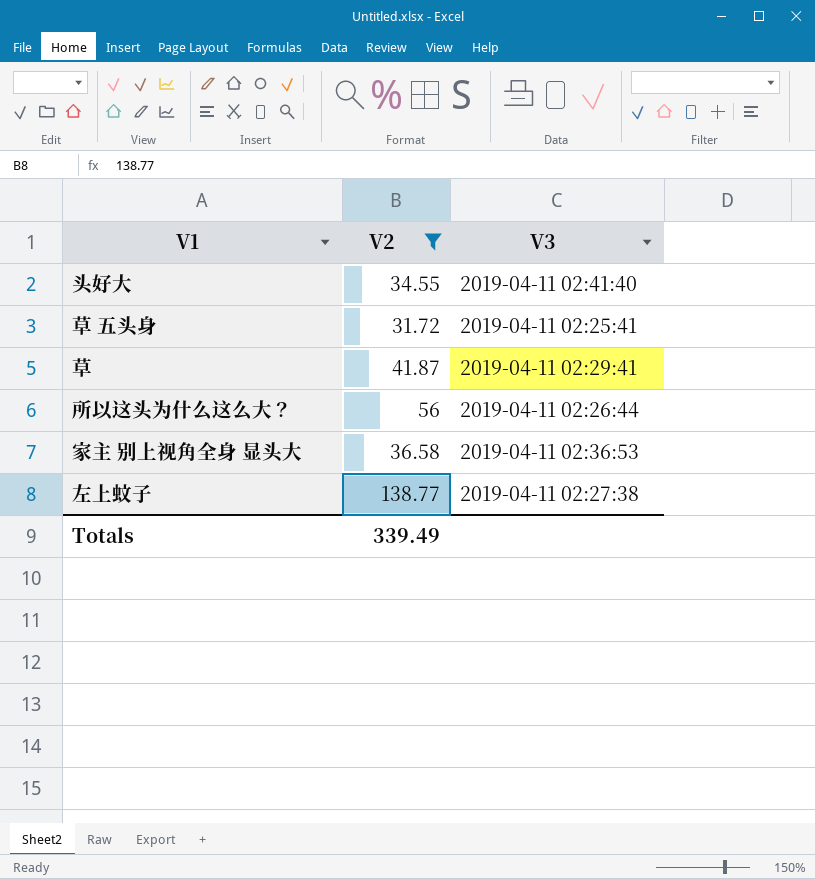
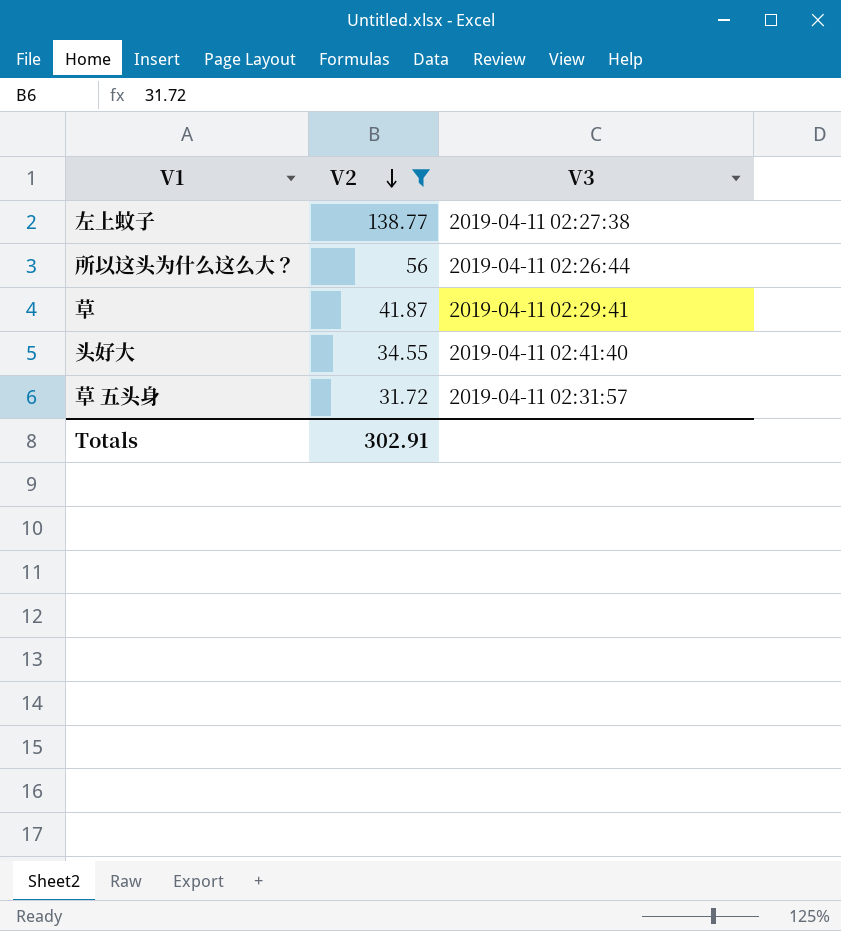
row order: none -> V2 descending
row 家主 别上视角全身 显头大: 36.58 | 2019-04-11 02:36:53 -> none
草 五头身 | V3: 2019-04-11 02:25:41 -> 2019-04-11 02:31:57
Totals | V2: 339.49 -> 302.91

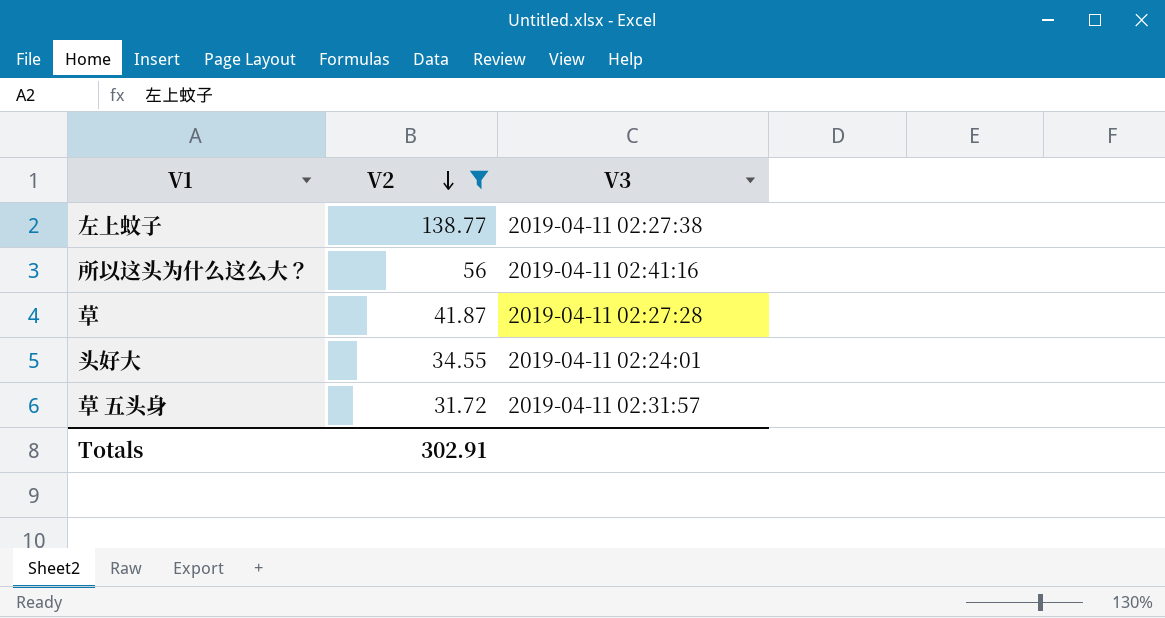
所以这头为什么这么大？ | V3: 2019-04-11 02:26:44 -> 2019-04-11 02:41:16
草 | V3: 2019-04-11 02:29:41 -> 2019-04-11 02:27:28
头好大 | V3: 2019-04-11 02:41:40 -> 2019-04-11 02:24:01

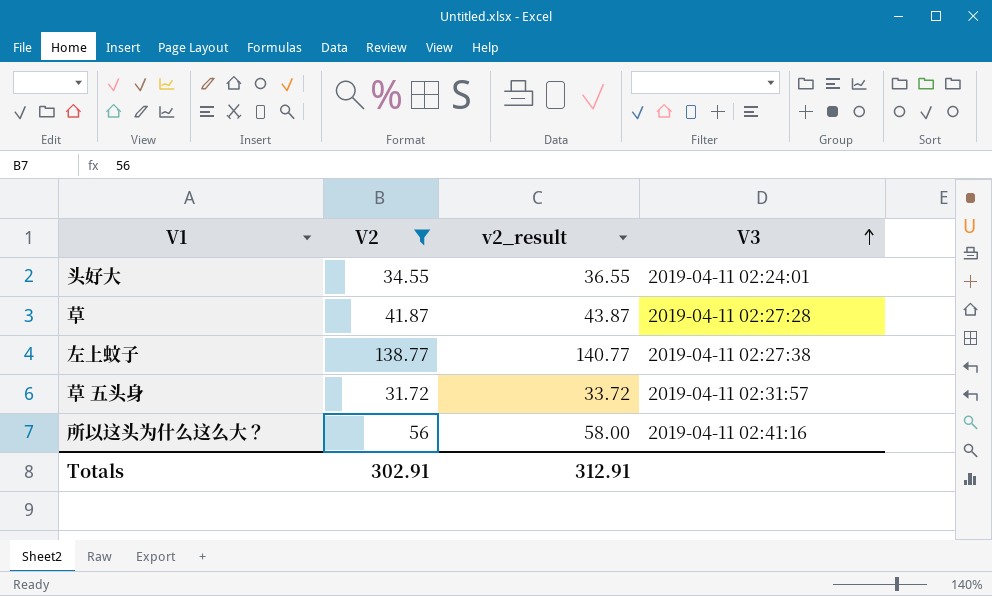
row order: V2 descending -> V3 ascending
column v2_result | formula: none -> [V2] + 2

